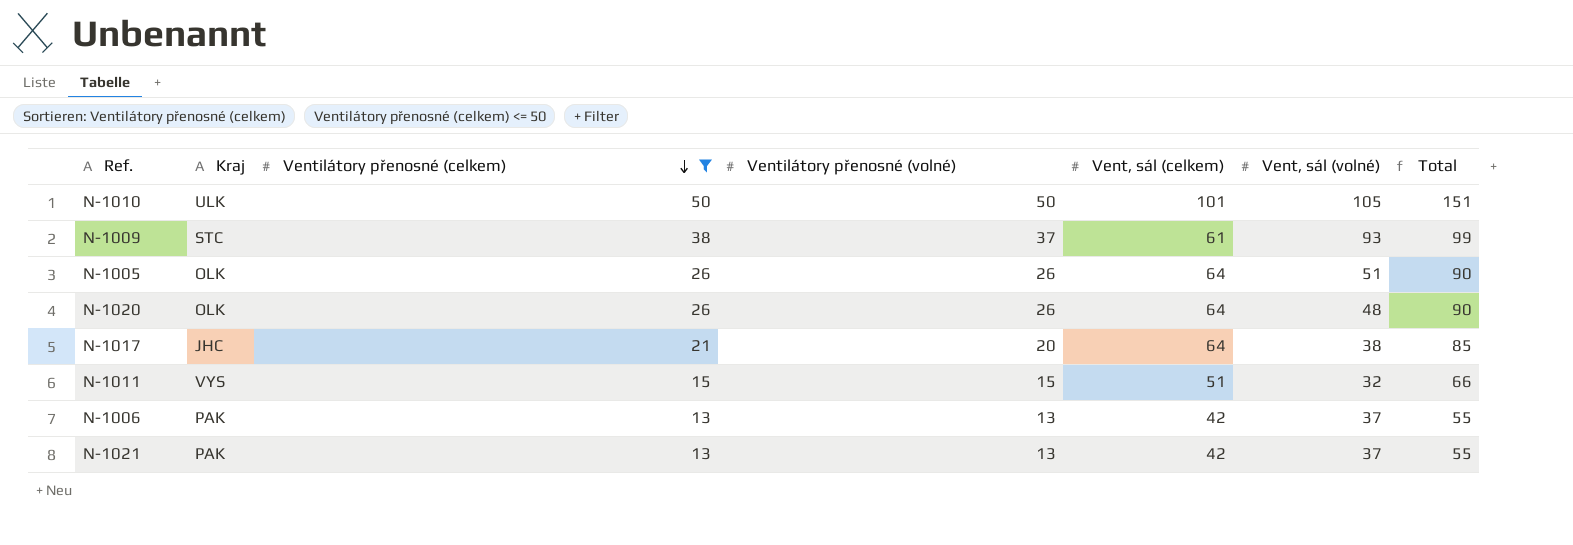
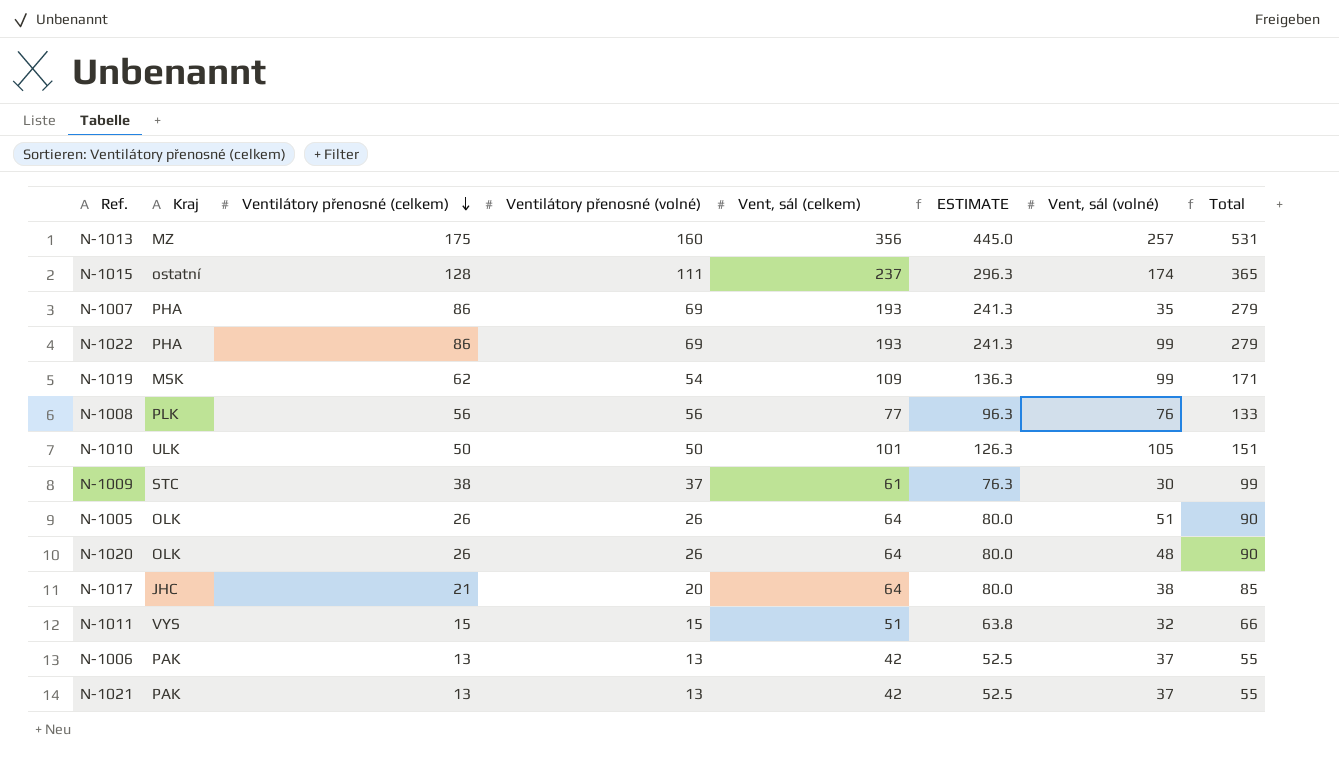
filter: Ventilátory přenosné (celkem) <= 50 -> none
column ESTIMATE | formula: none -> [Vent, sál (celkem)] * 1.25
N-1009 | Vent, sál (volné): 93 -> 30

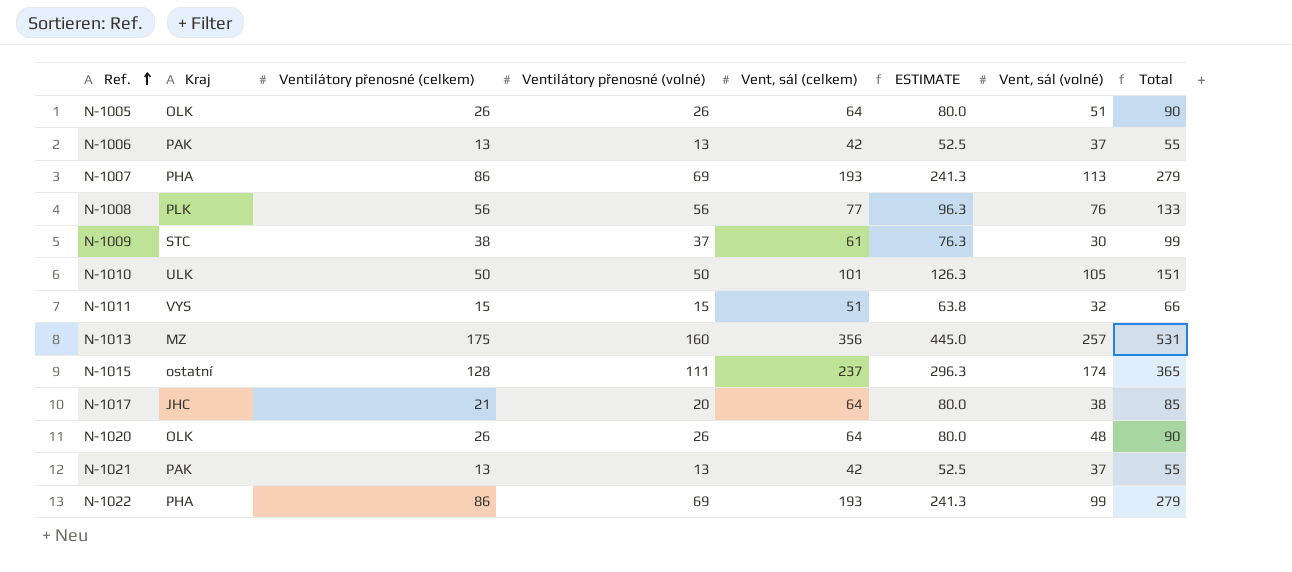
row order: Ventilátory přenosné (celkem) descending -> Ref. ascending
row N-1019: MSK | 62 | 54 | 109 | 136.3 | 99 | 171 -> none
N-1007 | Vent, sál (volné): 35 -> 113

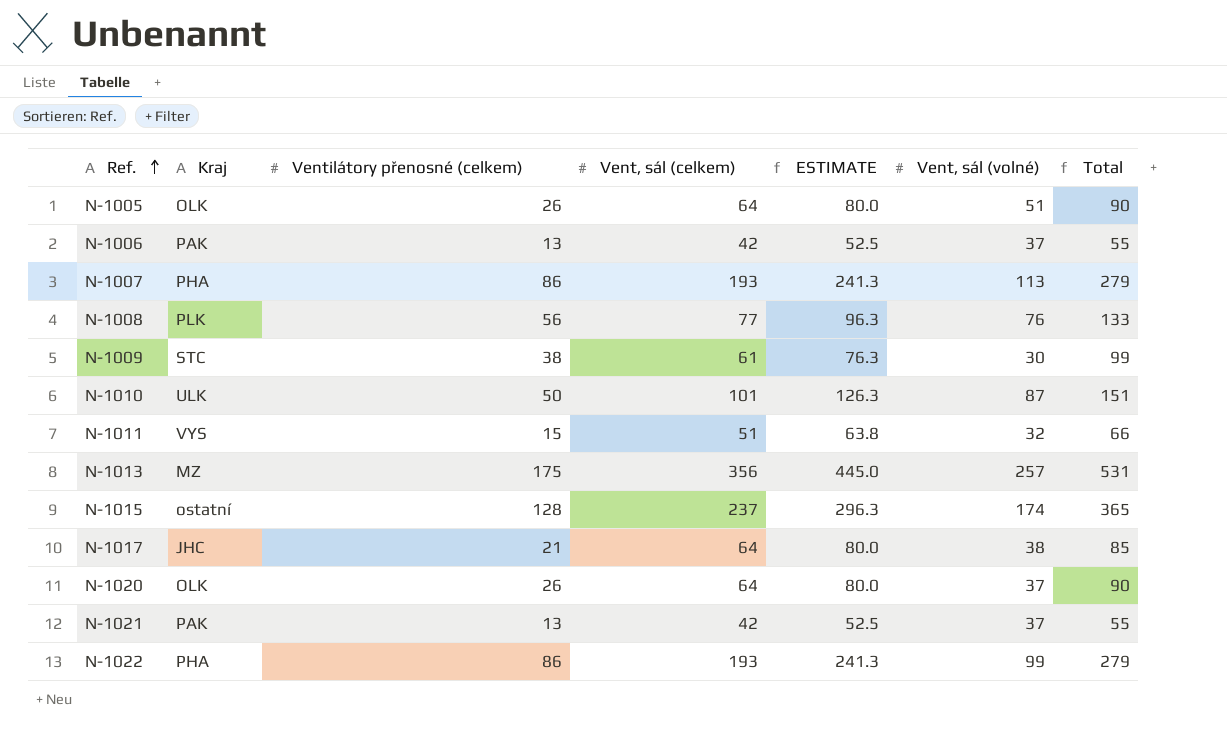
column Ventilátory přenosné (volné) | position: 4 -> none
N-1010 | Vent, sál (volné): 105 -> 87
N-1020 | Vent, sál (volné): 48 -> 37

